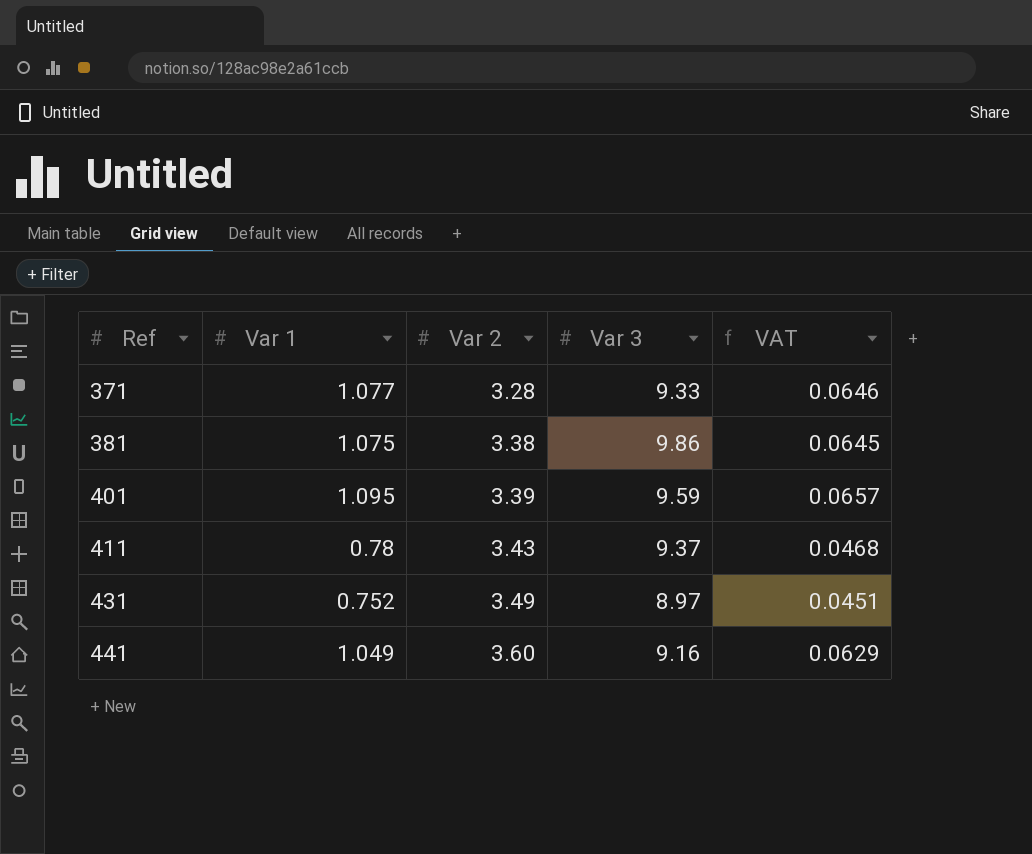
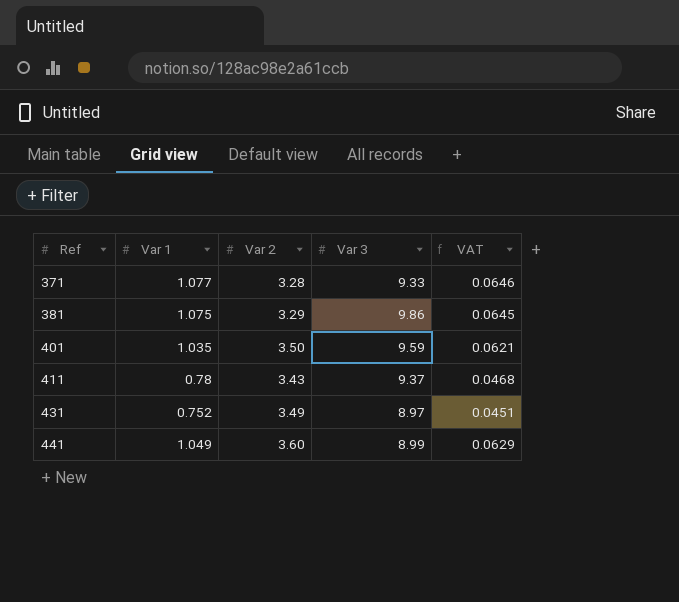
381 | Var 2: 3.38 -> 3.29
401 | Var 1: 1.095 -> 1.035
401 | Var 2: 3.39 -> 3.50
401 | VAT: 0.0657 -> 0.0621
441 | Var 3: 9.16 -> 8.99

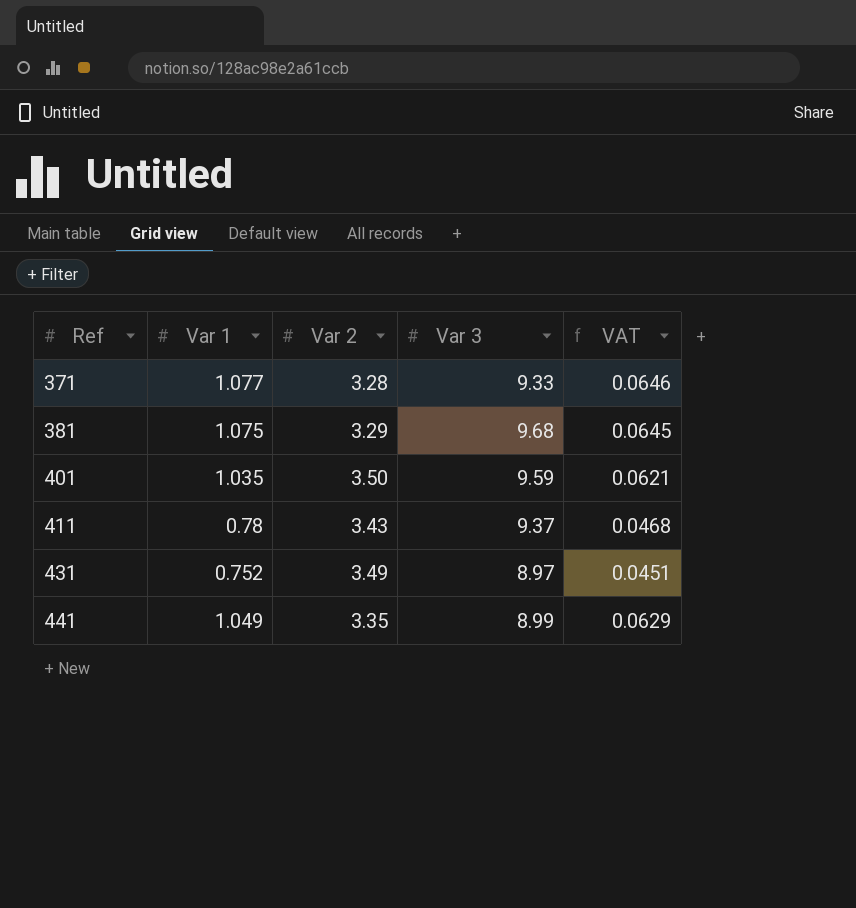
381 | Var 3: 9.86 -> 9.68
441 | Var 2: 3.60 -> 3.35

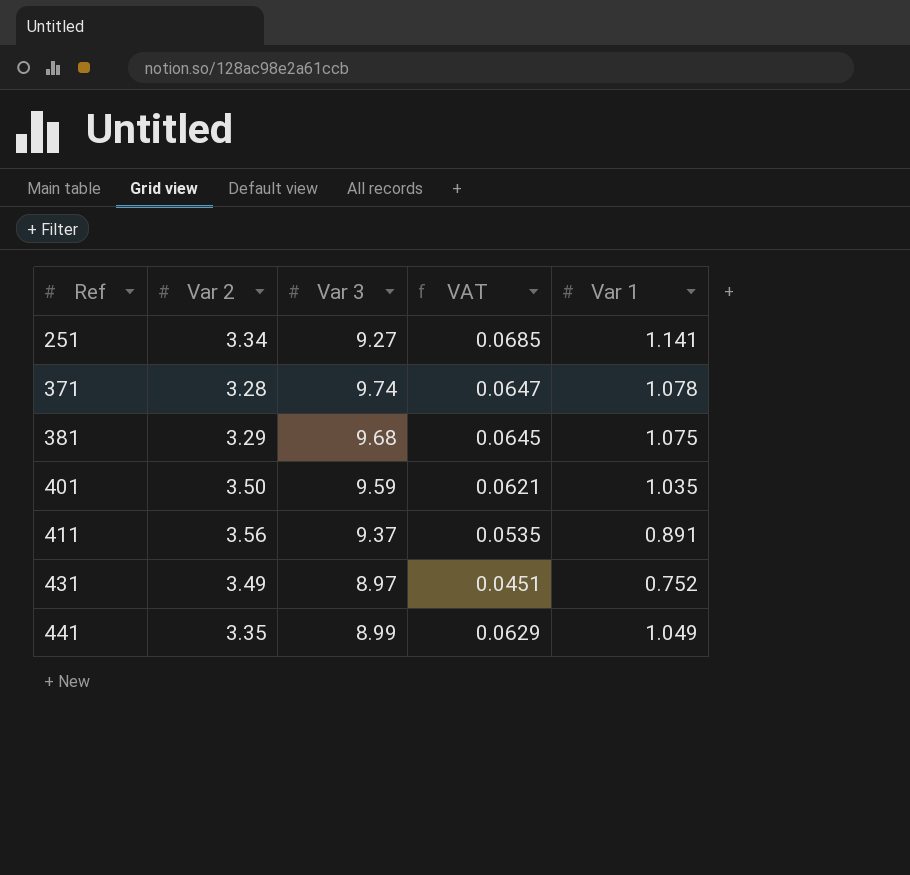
column Var 1 | position: 2 -> 5
row 251: none -> 3.34 | 9.27 | 0.0685 | 1.141
371 | Var 3: 9.33 -> 9.74
371 | VAT: 0.0646 -> 0.0647
371 | Var 1: 1.077 -> 1.078
411 | Var 2: 3.43 -> 3.56
411 | VAT: 0.0468 -> 0.0535
411 | Var 1: 0.78 -> 0.891

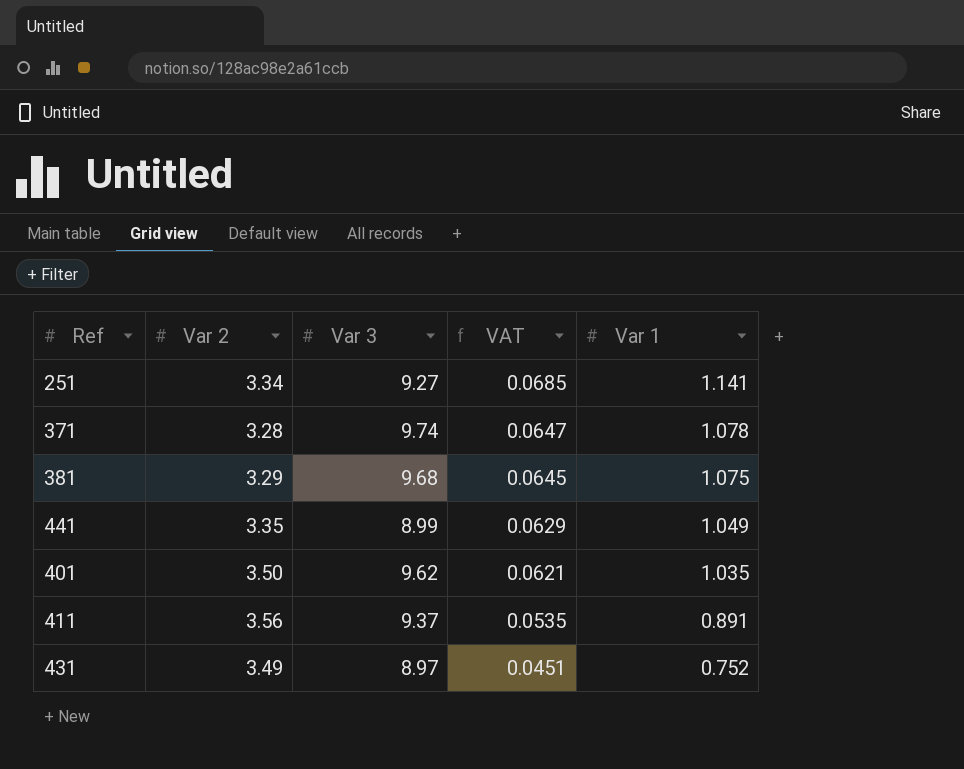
row order: Ref ascending -> VAT descending
401 | Var 3: 9.59 -> 9.62

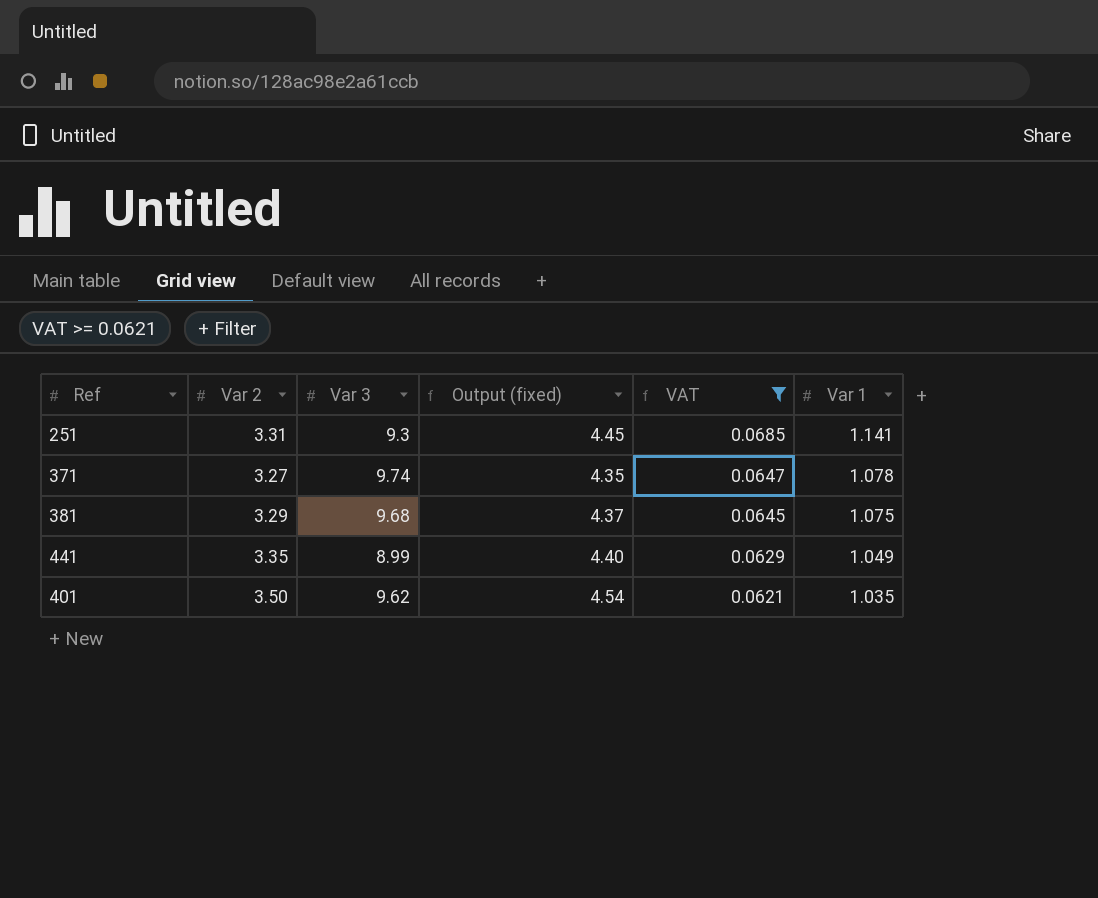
filter: none -> VAT >= 0.0621
column Output (fixed) | formula: none -> [Var 2] + [Var 1]
251 | Var 2: 3.34 -> 3.31
251 | Var 3: 9.27 -> 9.3
371 | Var 2: 3.28 -> 3.27

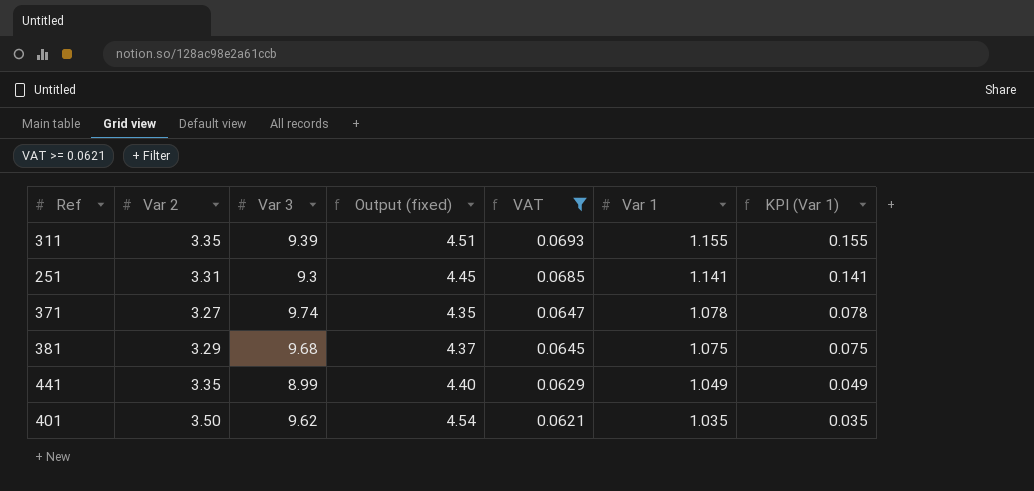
column KPI (Var 1) | formula: none -> [Var 1] - 1
row 311: none -> 3.35 | 9.39 | 4.51 | 0.0693 | 1.155 | 0.155

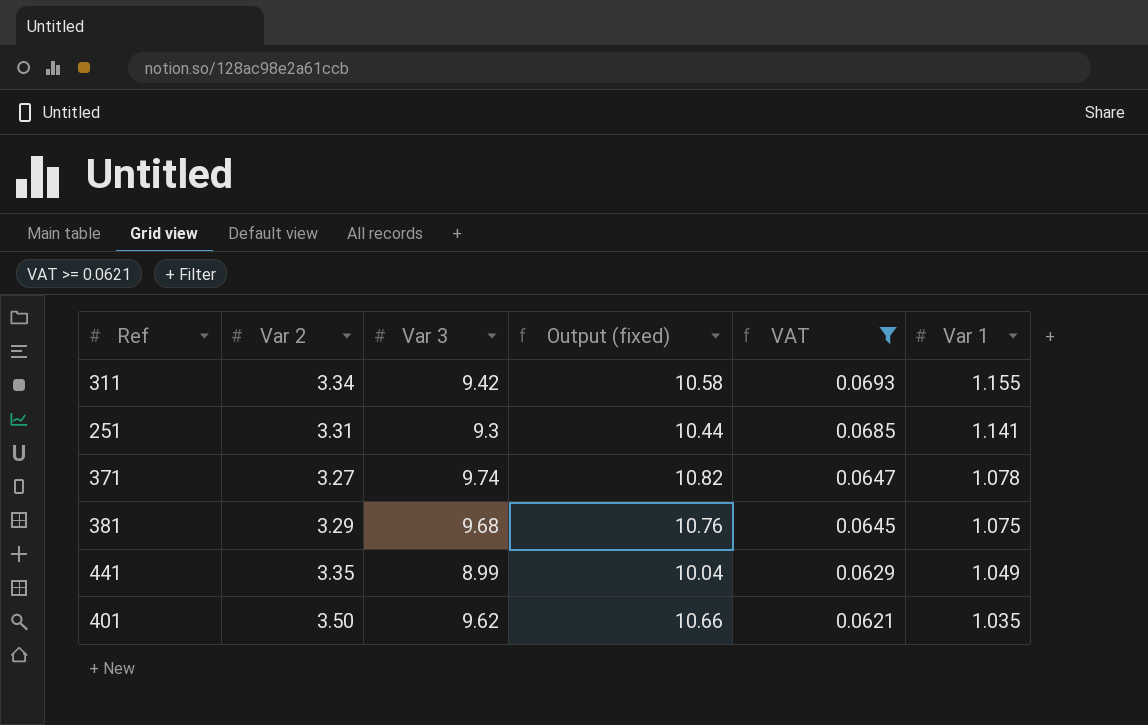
column KPI (Var 1) | formula: [Var 1] - 1 -> none
column Output (fixed) | formula: [Var 2] + [Var 1] -> [Var 3] + [Var 1]
311 | Var 2: 3.35 -> 3.34
311 | Var 3: 9.39 -> 9.42

